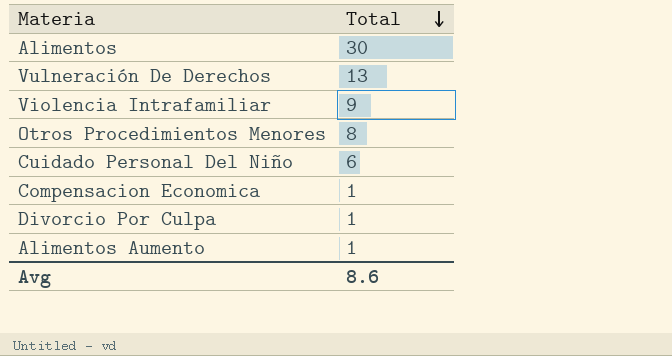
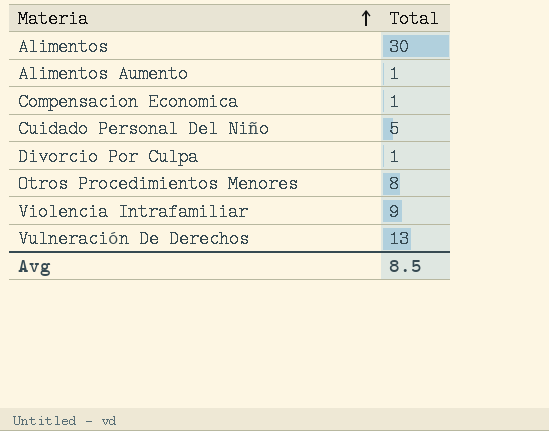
row order: Total descending -> Materia ascending
Cuidado Personal Del Niño | Total: 6 -> 5
Avg | Total: 8.6 -> 8.5

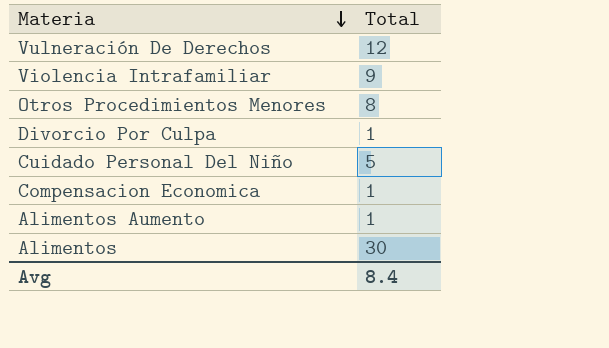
row order: Materia ascending -> Materia descending
Vulneración De Derechos | Total: 13 -> 12
Avg | Total: 8.5 -> 8.4

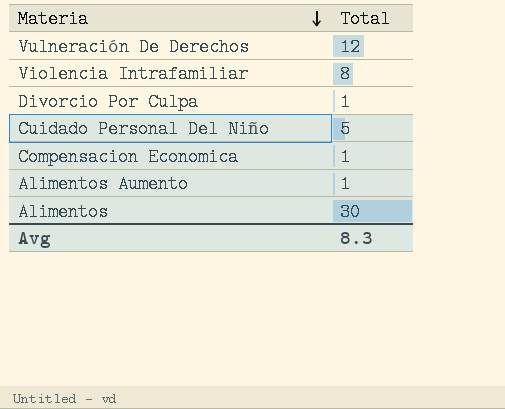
row Otros Procedimientos Menores: 8 -> none
Violencia Intrafamiliar | Total: 9 -> 8
Avg | Total: 8.4 -> 8.3

